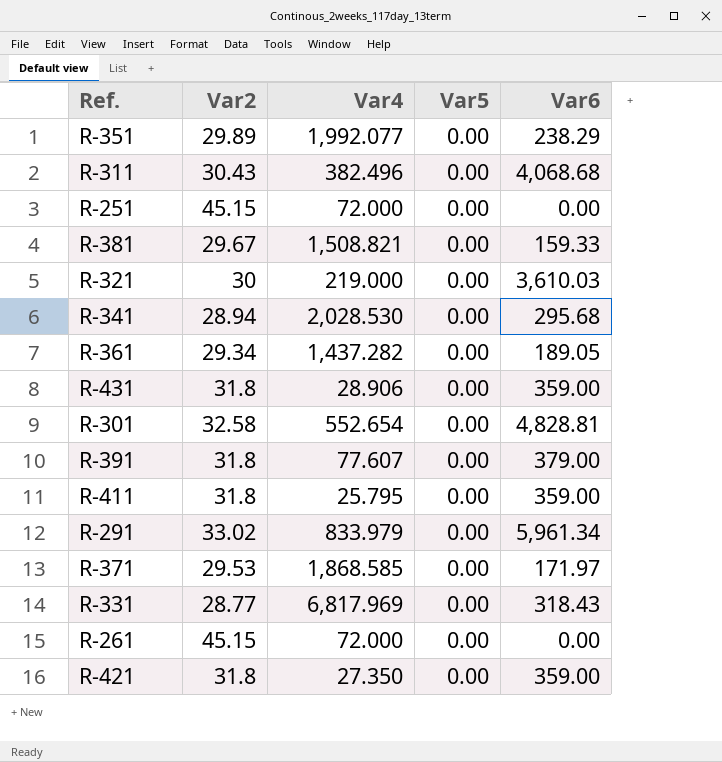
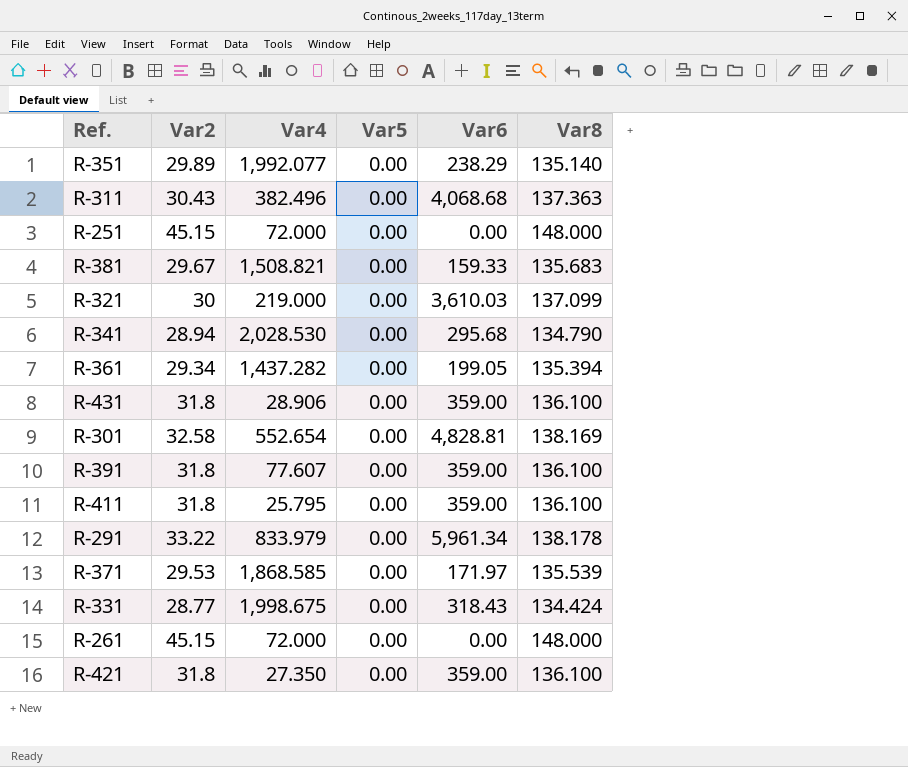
column Var8 | position: none -> 6
R-361 | Var6: 189.05 -> 199.05
R-391 | Var6: 379.00 -> 359.00
R-291 | Var2: 33.02 -> 33.22
R-331 | Var4: 6,817.969 -> 1,998.675

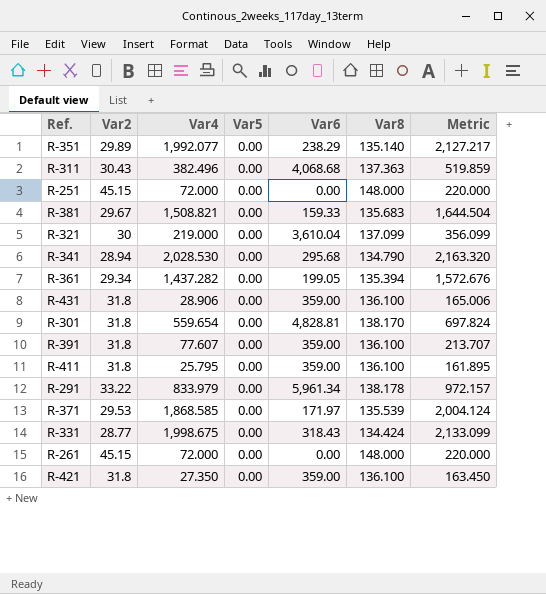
column Metric | formula: none -> [Var4] + [Var8]
R-321 | Var6: 3,610.03 -> 3,610.04
R-301 | Var2: 32.58 -> 31.8
R-301 | Var4: 552.654 -> 559.654
R-301 | Var8: 138.169 -> 138.170

